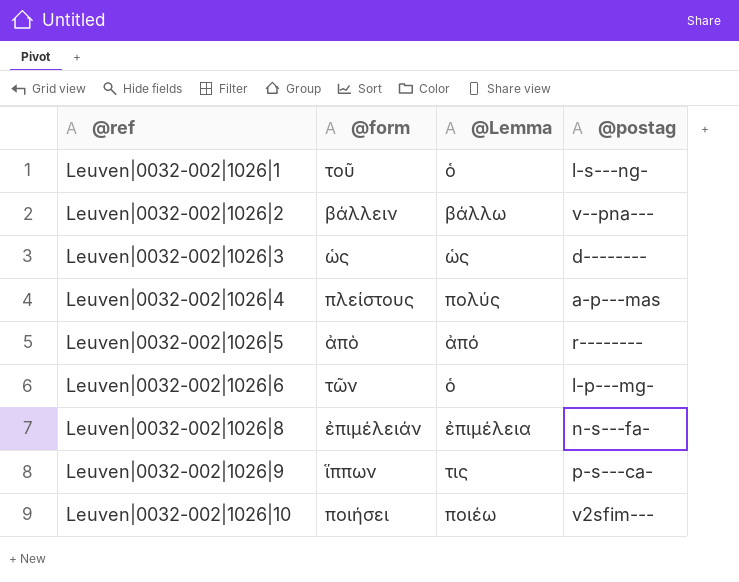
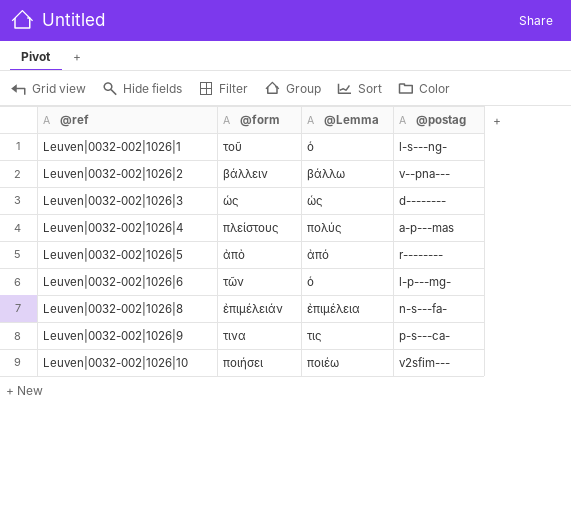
Leuven|0032-002|1026|9 | @form: ἵππων -> τινα

